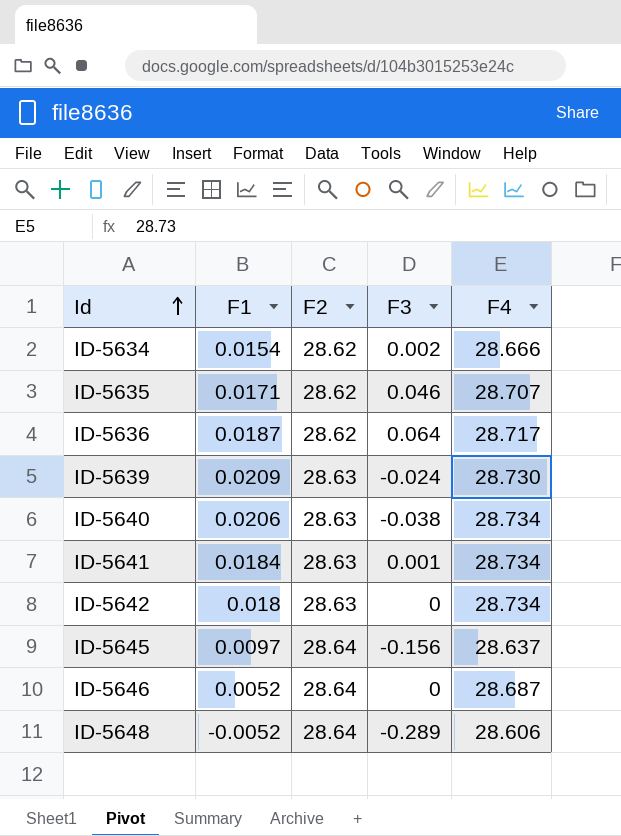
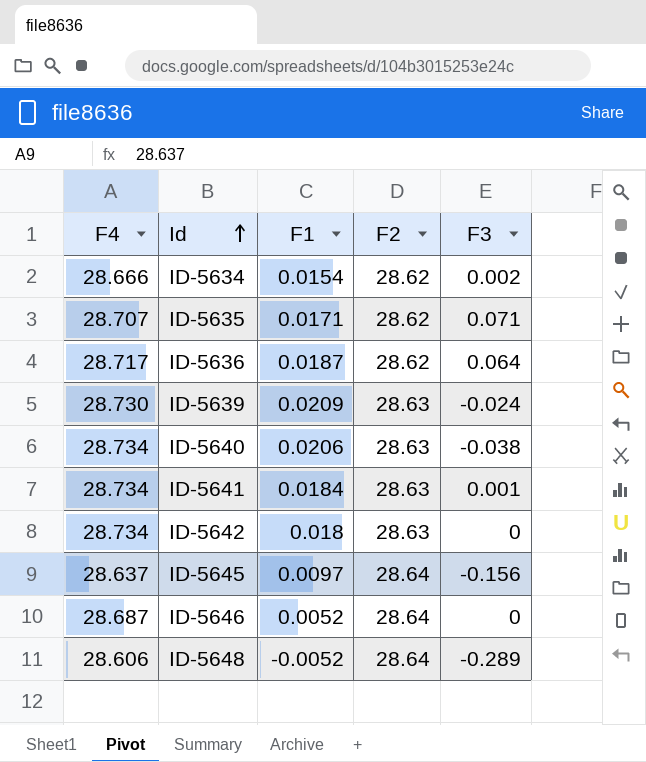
column F4 | position: 5 -> 1
ID-5635 | F3: 0.046 -> 0.071

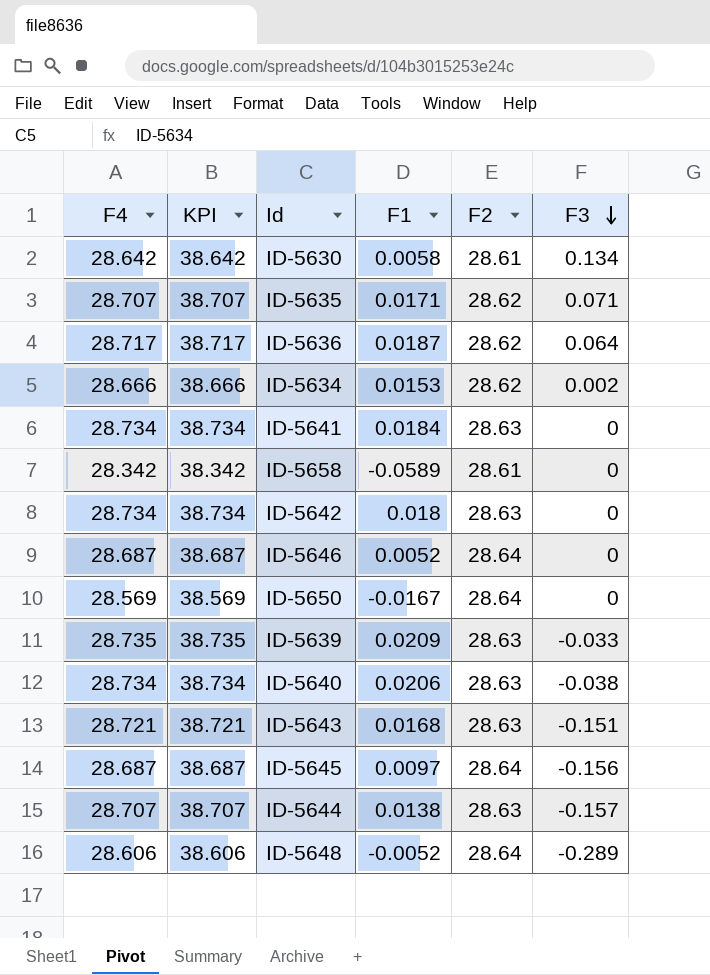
row order: Id ascending -> F3 descending
column KPI | formula: none -> [F4] + 10
row ID-5630: none -> 28.642 | 38.642 | 0.0058 | 28.61 | 0.134
ID-5634 | F1: 0.0154 -> 0.0153
ID-5641 | F3: 0.001 -> 0
row ID-5658: none -> 28.342 | 38.342 | -0.0589 | 28.61 | 0
row ID-5650: none -> 28.569 | 38.569 | -0.0167 | 28.64 | 0
ID-5639 | F4: 28.730 -> 28.735
ID-5639 | F3: -0.024 -> -0.033
row ID-5643: none -> 28.721 | 38.721 | 0.0168 | 28.63 | -0.151
ID-5645 | F4: 28.637 -> 28.687
row ID-5644: none -> 28.707 | 38.707 | 0.0138 | 28.63 | -0.157

